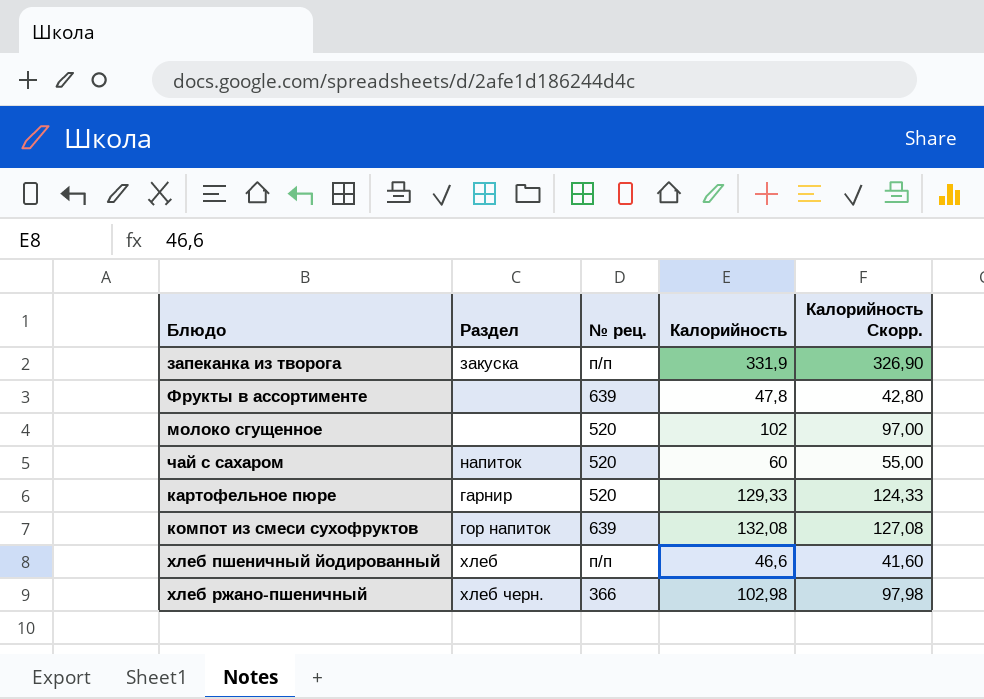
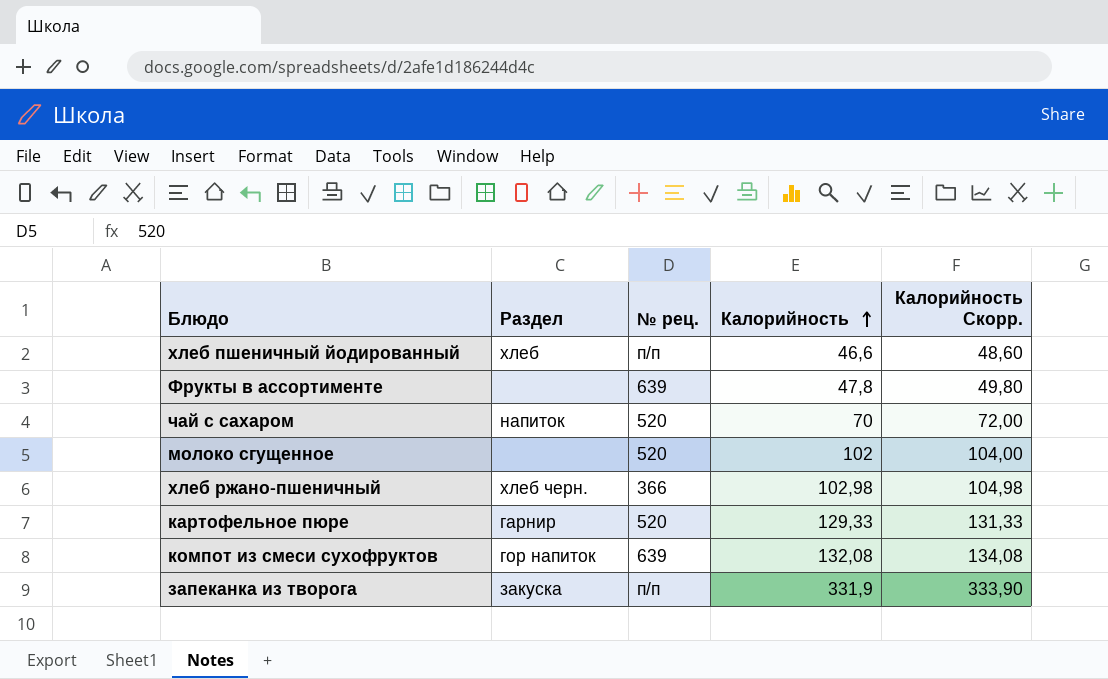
row order: none -> Калорийность ascending
column Калорийность Скорр. | formula: [Калорийность] - 5 -> [Калорийность] + 2
чай с сахаром | Калорийность: 60 -> 70

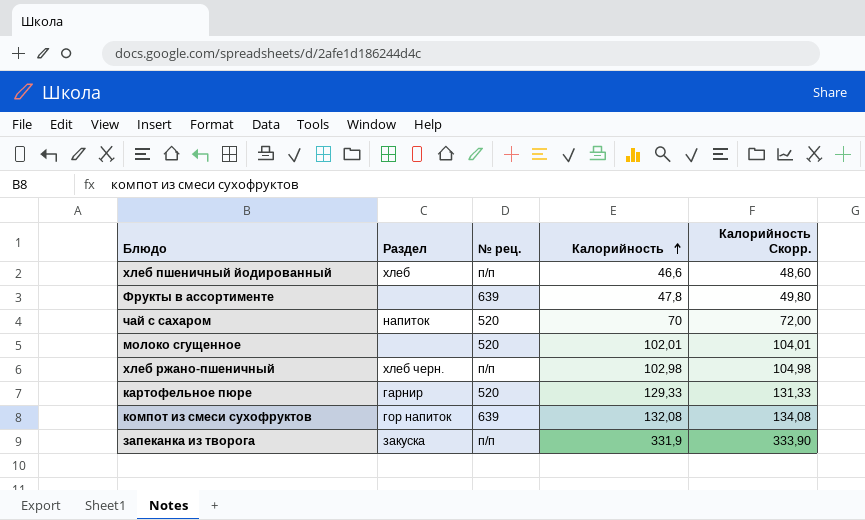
молоко сгущенное | Калорийность: 102 -> 102,01
молоко сгущенное | Калорийность Скорр.: 104,00 -> 104,01
хлеб ржано-пшеничный | № рец.: 366 -> п/п

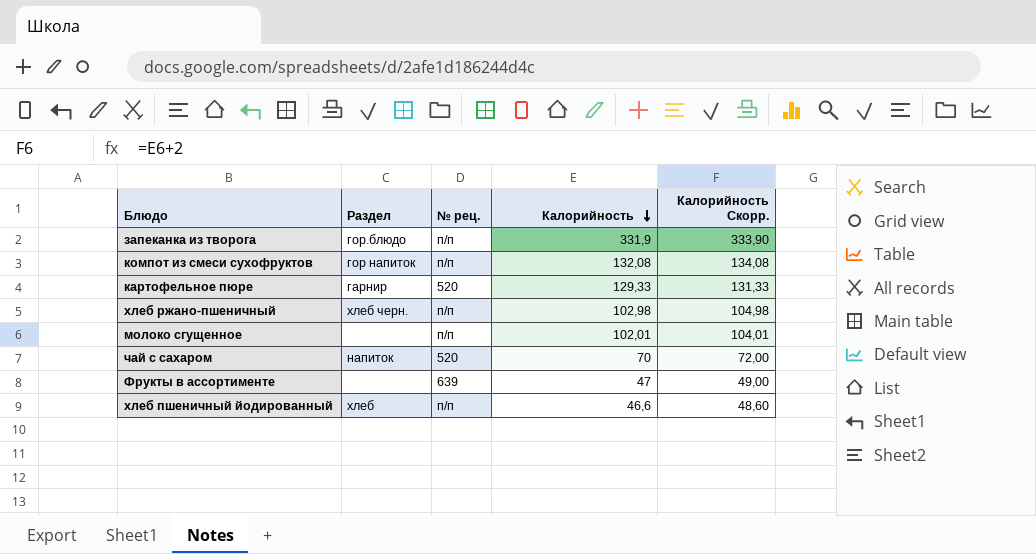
row order: Калорийность ascending -> Калорийность descending
запеканка из творога | Раздел: закуска -> гор.блюдо
компот из смеси сухофруктов | № рец.: 639 -> п/п
молоко сгущенное | № рец.: 520 -> п/п
Фрукты в ассортименте | Калорийность: 47,8 -> 47
Фрукты в ассортименте | Калорийность Скорр.: 49,80 -> 49,00

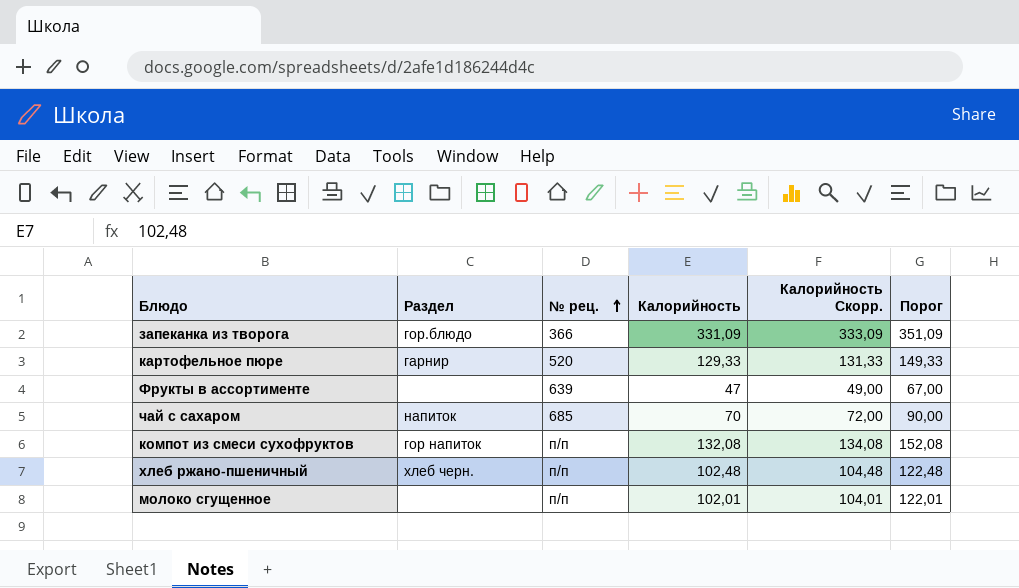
row order: Калорийность descending -> № рец. ascending
column Порог | formula: none -> [Калорийность] + 20
row хлеб пшеничный йодированный: хлеб | п/п | 46,6 | 48,60 -> none
запеканка из творога | № рец.: п/п -> 366
запеканка из творога | Калорийность: 331,9 -> 331,09
запеканка из творога | Калорийность Скорр.: 333,90 -> 333,09
чай с сахаром | № рец.: 520 -> 685
хлеб ржано-пшеничный | Калорийность: 102,98 -> 102,48
хлеб ржано-пшеничный | Калорийность Скорр.: 104,98 -> 104,48

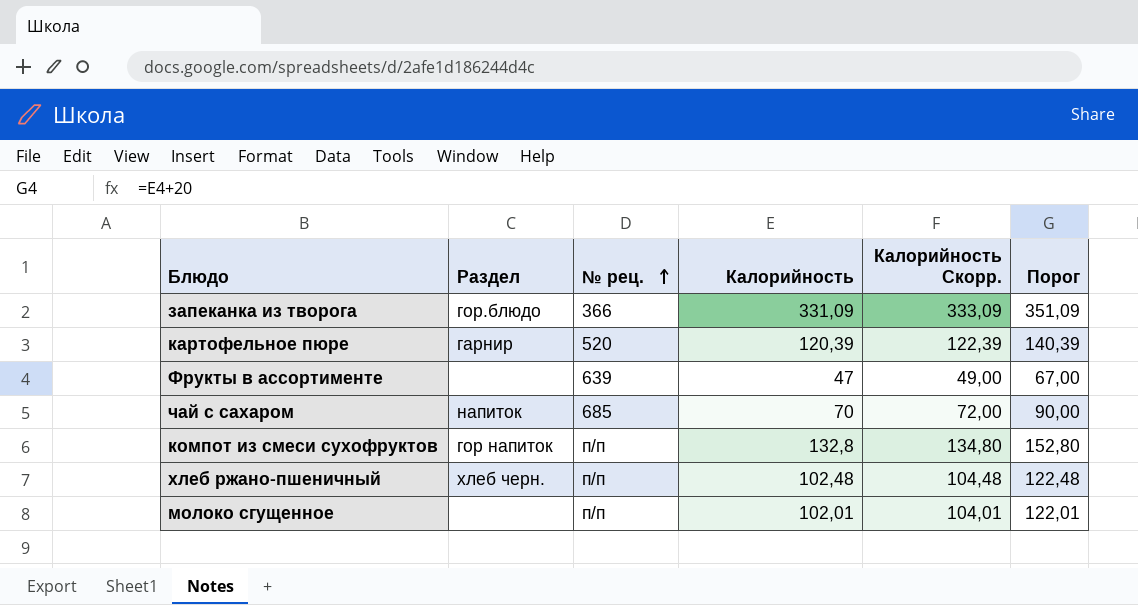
картофельное пюре | Калорийность: 129,33 -> 120,39
картофельное пюре | Калорийность Скорр.: 131,33 -> 122,39
картофельное пюре | Порог: 149,33 -> 140,39
компот из смеси сухофруктов | Калорийность: 132,08 -> 132,8
компот из смеси сухофруктов | Калорийность Скорр.: 134,08 -> 134,80
компот из смеси сухофруктов | Порог: 152,08 -> 152,80

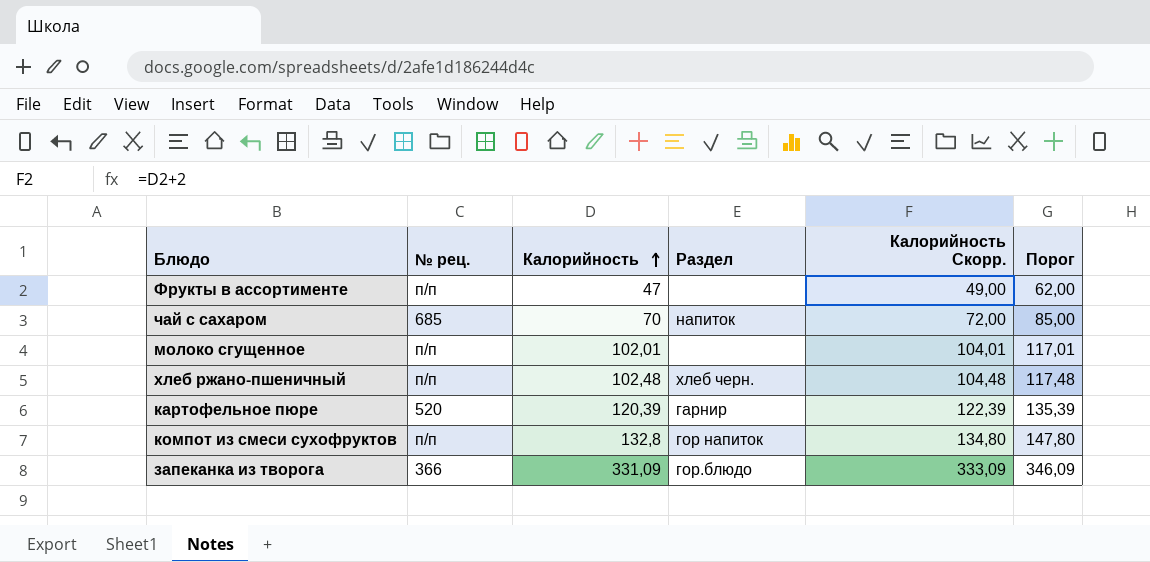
row order: № рец. ascending -> Калорийность ascending
column Раздел | position: 2 -> 4
column Порог | formula: [Калорийность] + 20 -> [Калорийность] + 15
Фрукты в ассортименте | № рец.: 639 -> п/п

